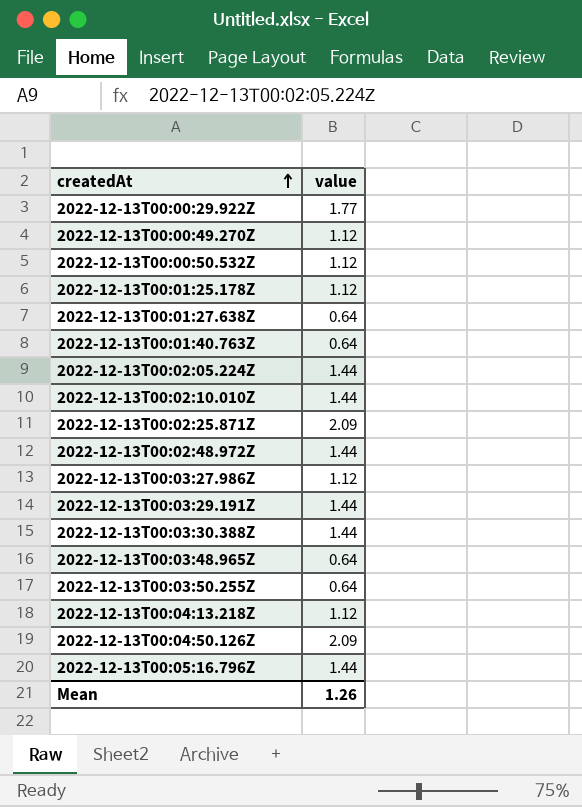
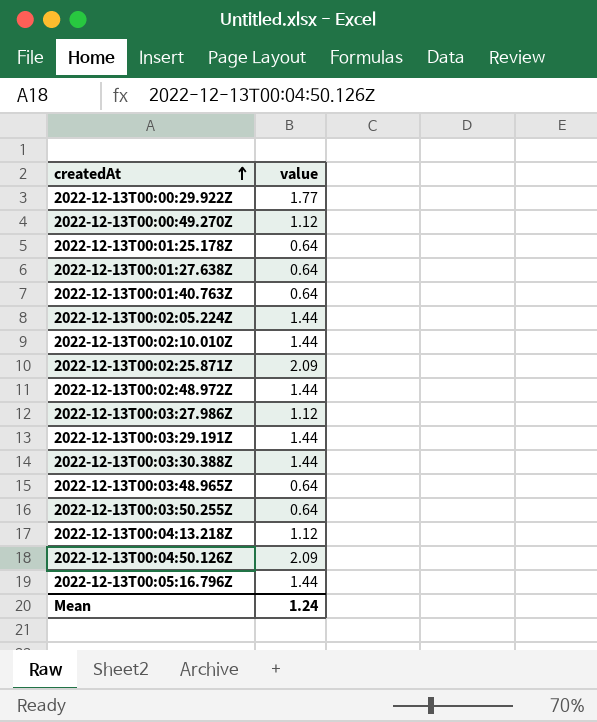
row 2022-12-13T00:00:50.532Z: 1.12 -> none
2022-12-13T00:01:25.178Z | value: 1.12 -> 0.64
Mean | value: 1.26 -> 1.24

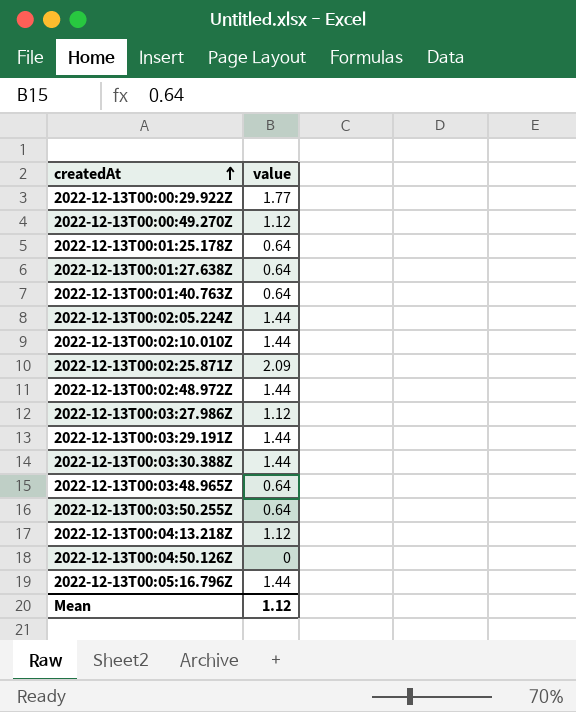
2022-12-13T00:04:50.126Z | value: 2.09 -> 0
Mean | value: 1.24 -> 1.12

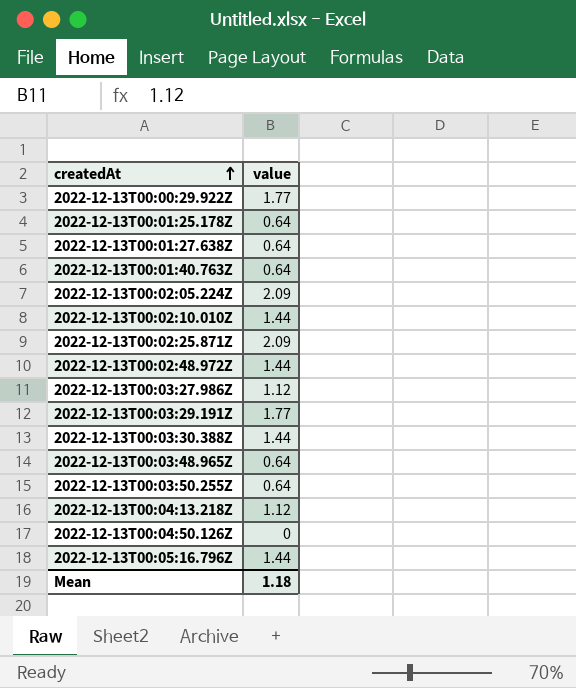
row 2022-12-13T00:00:49.270Z: 1.12 -> none
2022-12-13T00:02:05.224Z | value: 1.44 -> 2.09
2022-12-13T00:03:29.191Z | value: 1.44 -> 1.77
Mean | value: 1.12 -> 1.18

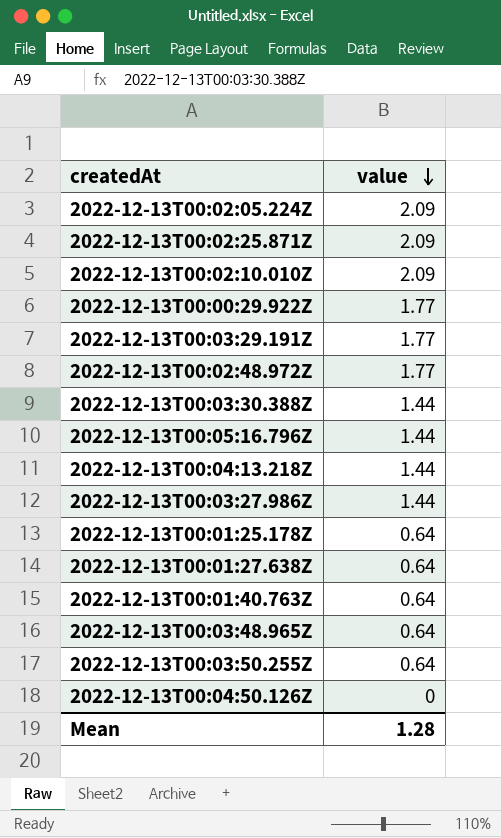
row order: createdAt ascending -> value descending
2022-12-13T00:02:10.010Z | value: 1.44 -> 2.09
2022-12-13T00:02:48.972Z | value: 1.44 -> 1.77
2022-12-13T00:04:13.218Z | value: 1.12 -> 1.44
2022-12-13T00:03:27.986Z | value: 1.12 -> 1.44
Mean | value: 1.18 -> 1.28

